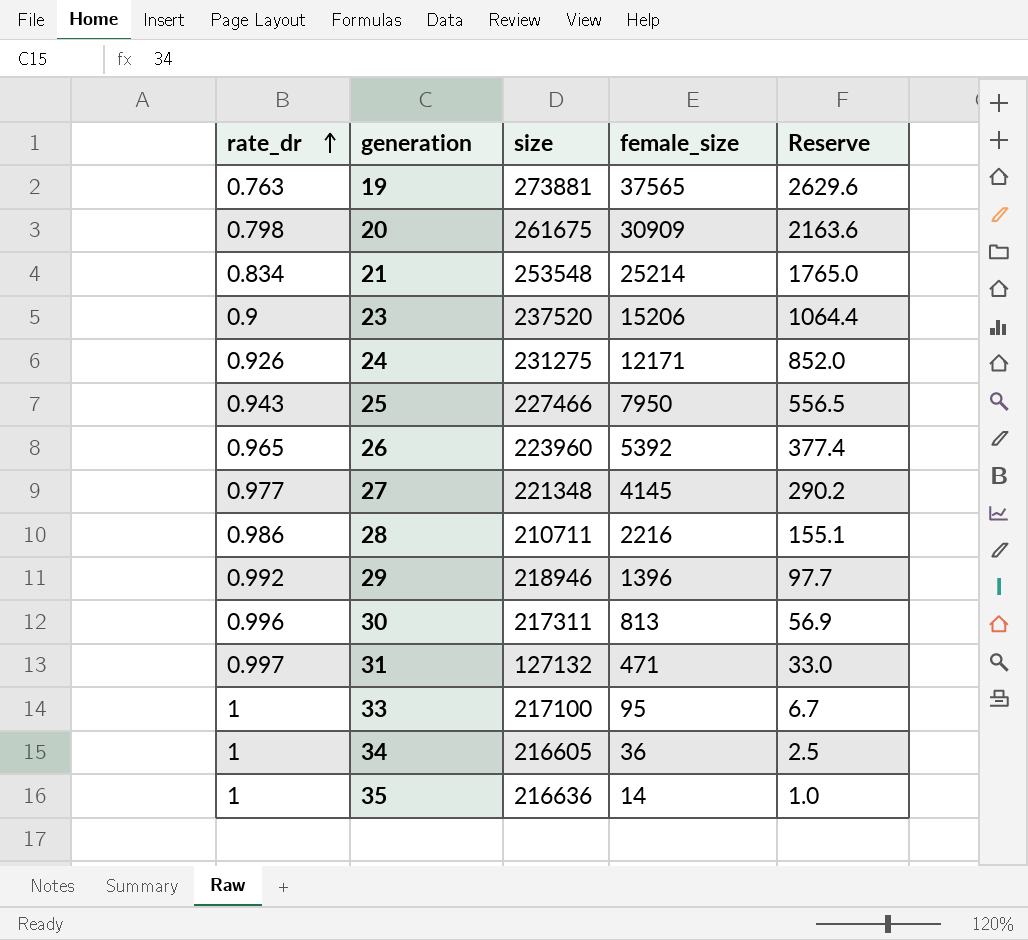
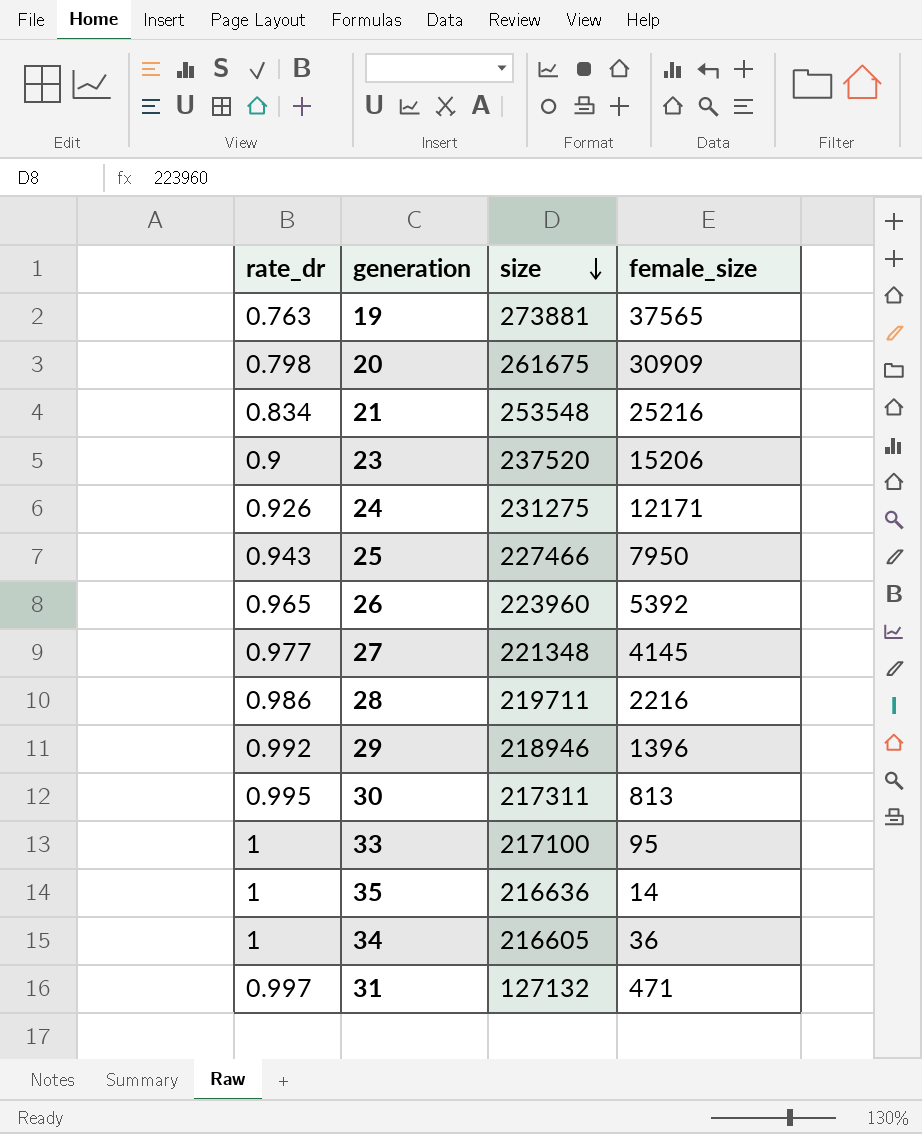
row order: rate_dr ascending -> size descending
column Reserve | formula: [female_size] * 0.07 -> none
21 | female_size: 25214 -> 25216
28 | size: 210711 -> 219711
30 | rate_dr: 0.996 -> 0.995

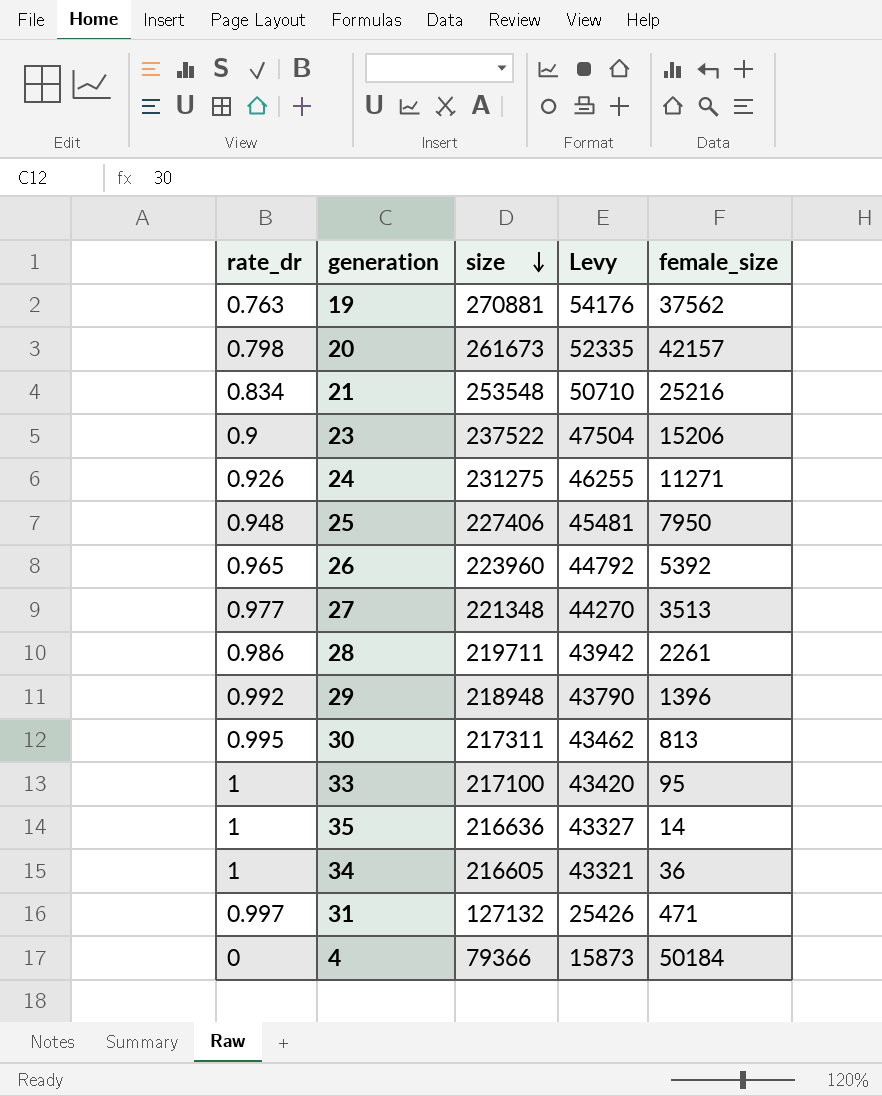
column Levy | formula: none -> [size] * 0.2
19 | size: 273881 -> 270881
19 | female_size: 37565 -> 37562
20 | size: 261675 -> 261673
20 | female_size: 30909 -> 42157
23 | size: 237520 -> 237522
24 | female_size: 12171 -> 11271
25 | rate_dr: 0.943 -> 0.948
25 | size: 227466 -> 227406
27 | female_size: 4145 -> 3513
28 | female_size: 2216 -> 2261
29 | size: 218946 -> 218948
row 4: none -> 0 | 79366 | 15873 | 50184

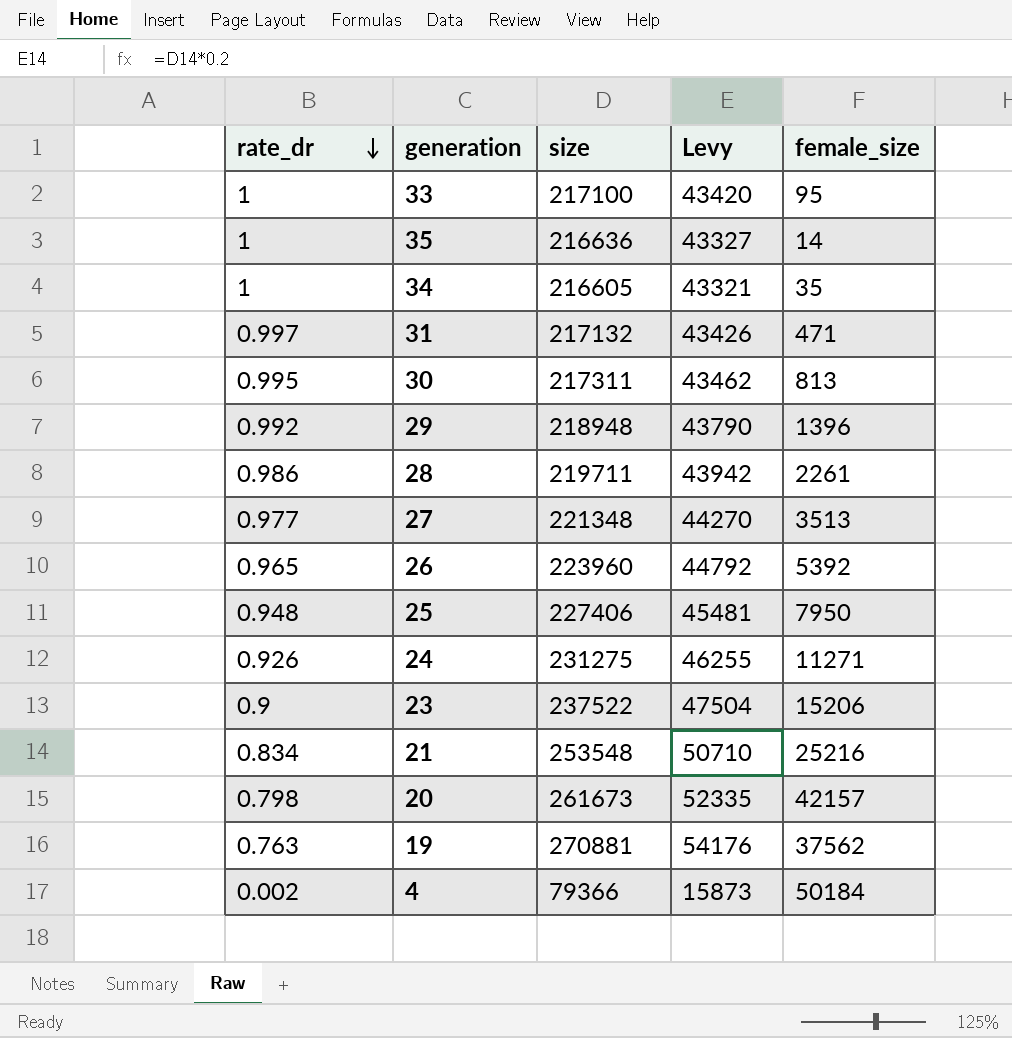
row order: size descending -> rate_dr descending
34 | female_size: 36 -> 35
31 | size: 127132 -> 217132
31 | Levy: 25426 -> 43426
4 | rate_dr: 0 -> 0.002

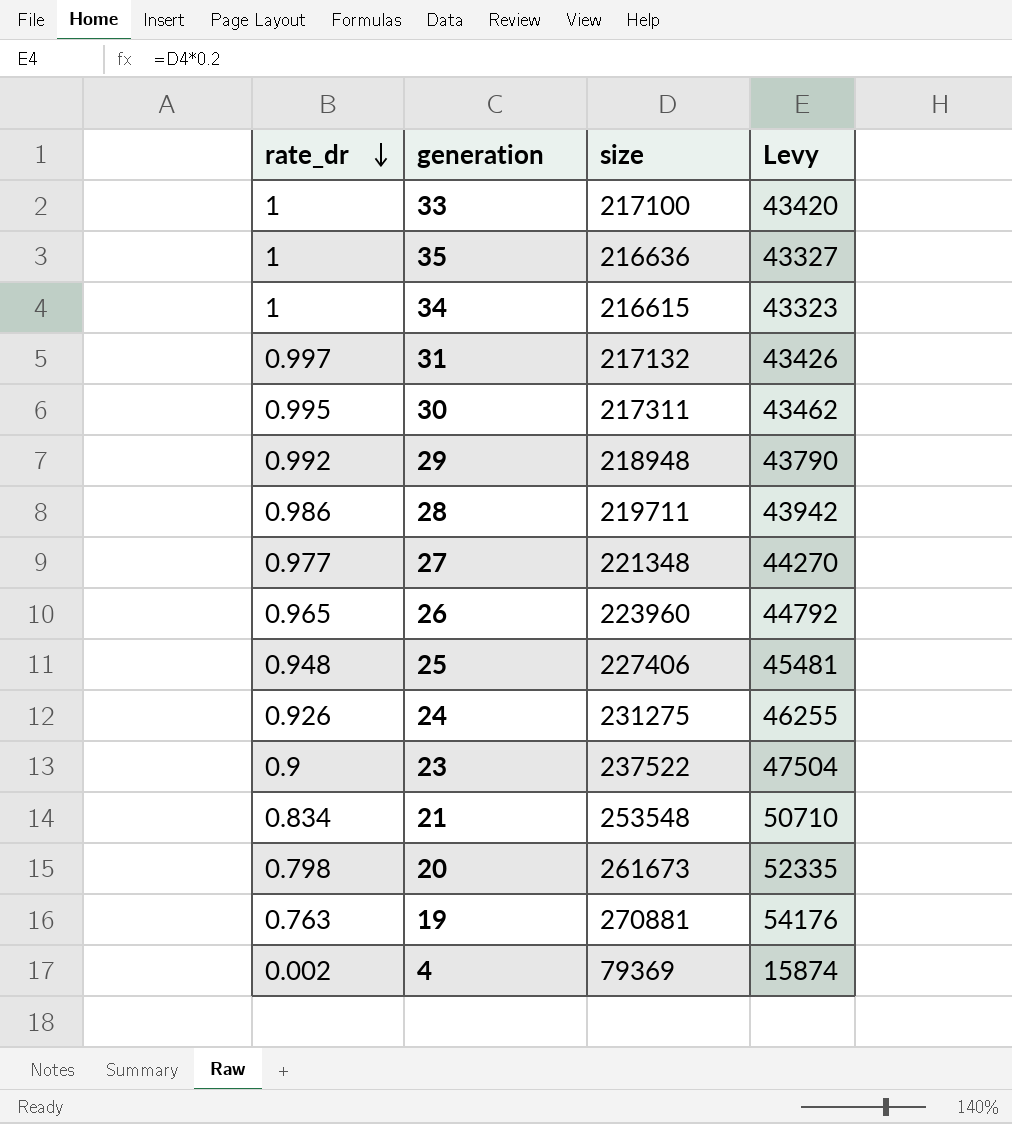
column female_size | position: 5 -> none
34 | size: 216605 -> 216615
34 | Levy: 43321 -> 43323
4 | size: 79366 -> 79369
4 | Levy: 15873 -> 15874

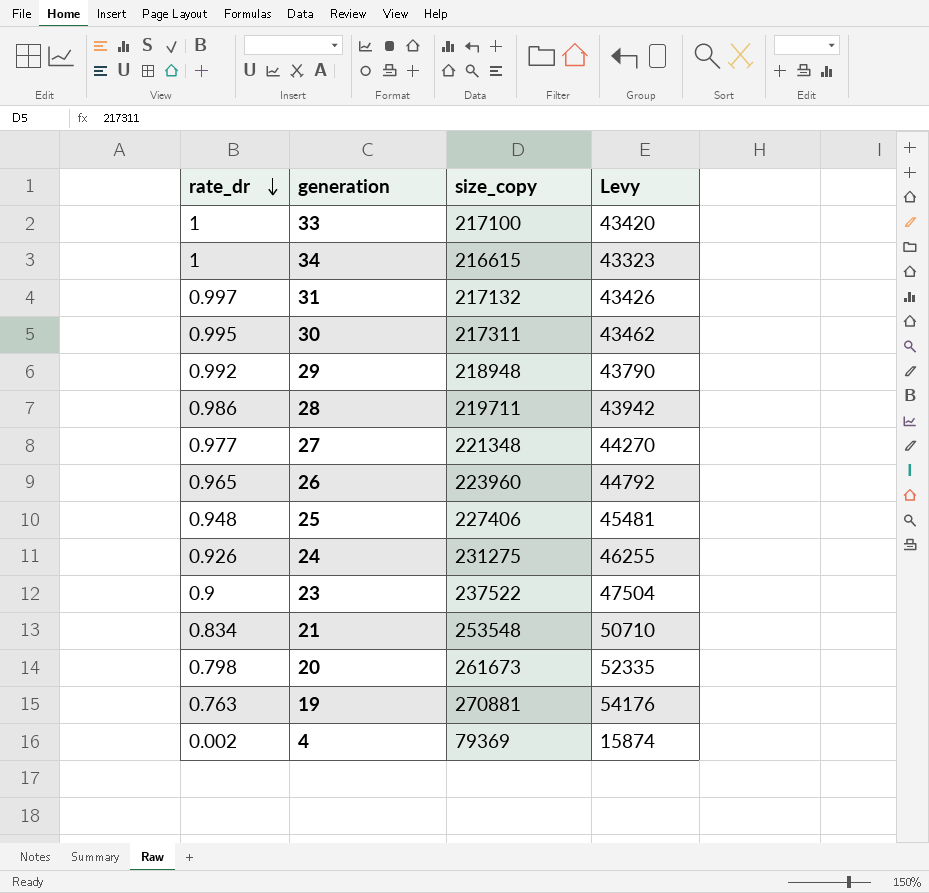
column name: size -> size_copy
row 35: 1 | 216636 | 43327 -> none

